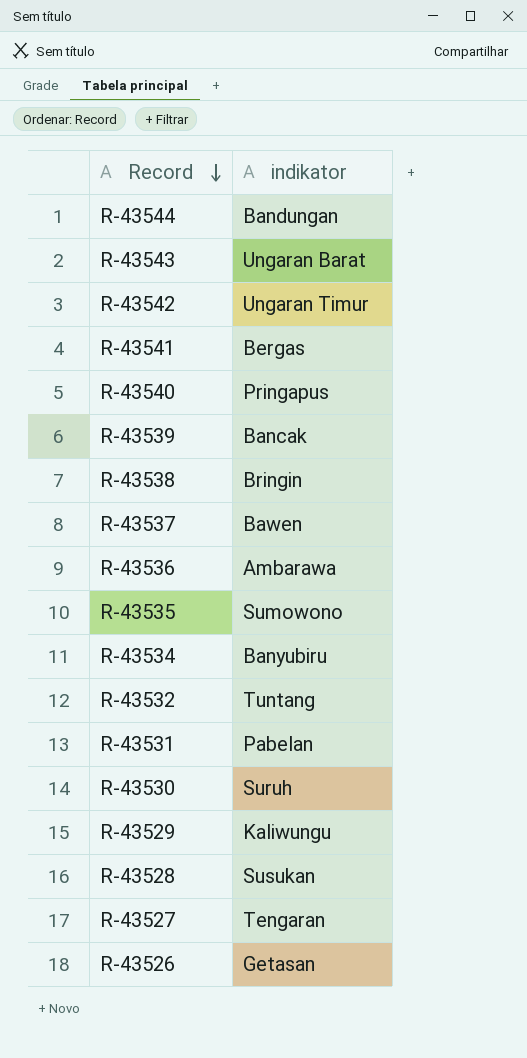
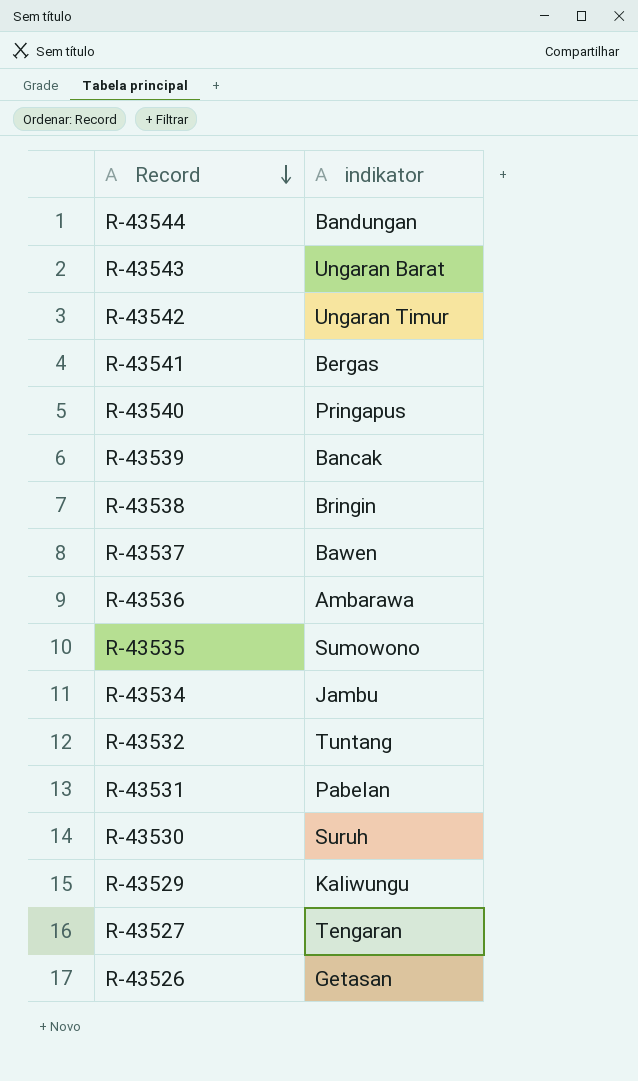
row R-43528: Susukan -> none
R-43534 | indikator: Banyubiru -> Jambu

